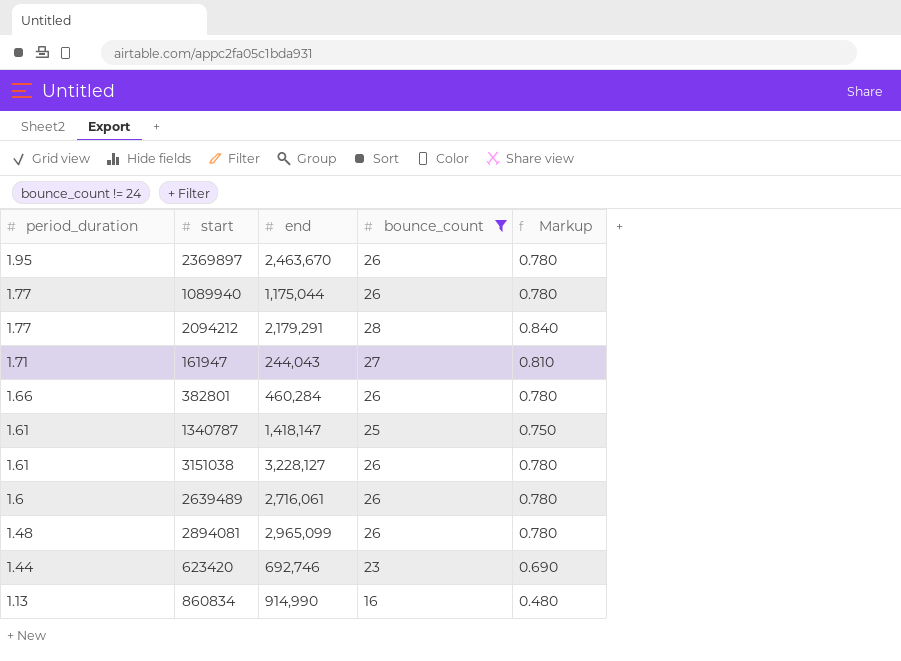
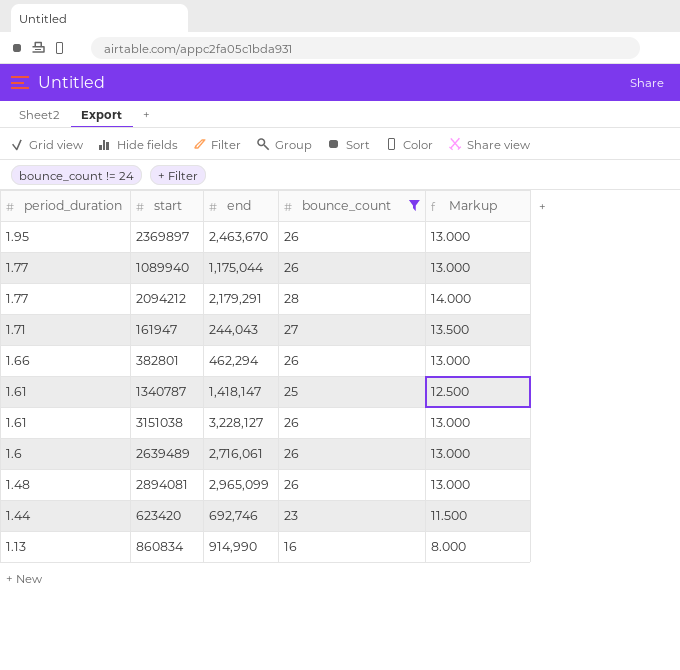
column Markup | formula: [bounce_count] * 0.03 -> [bounce_count] * 0.5
382801 | end: 460,284 -> 462,294

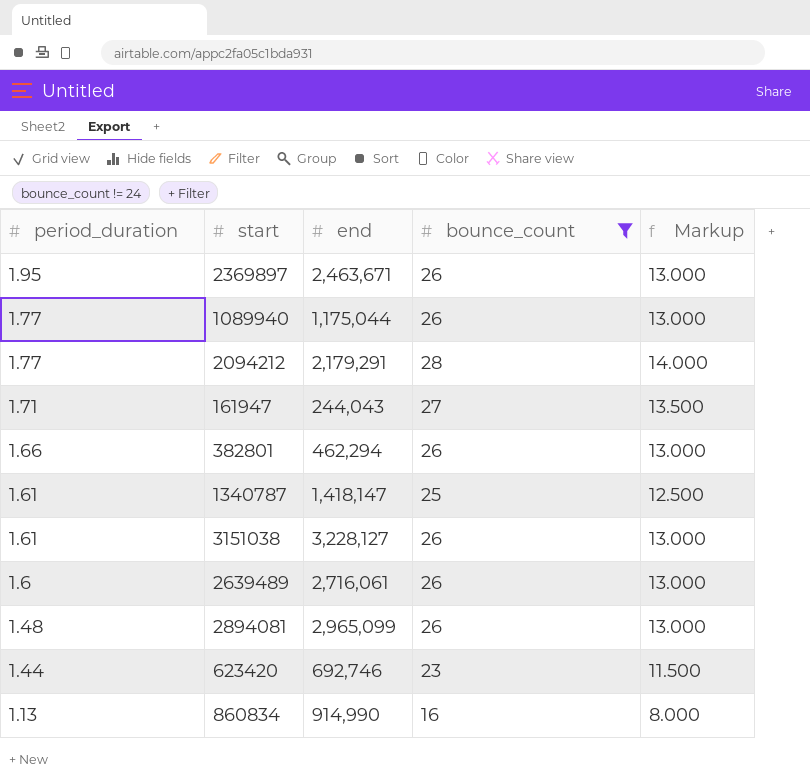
2369897 | end: 2,463,670 -> 2,463,671

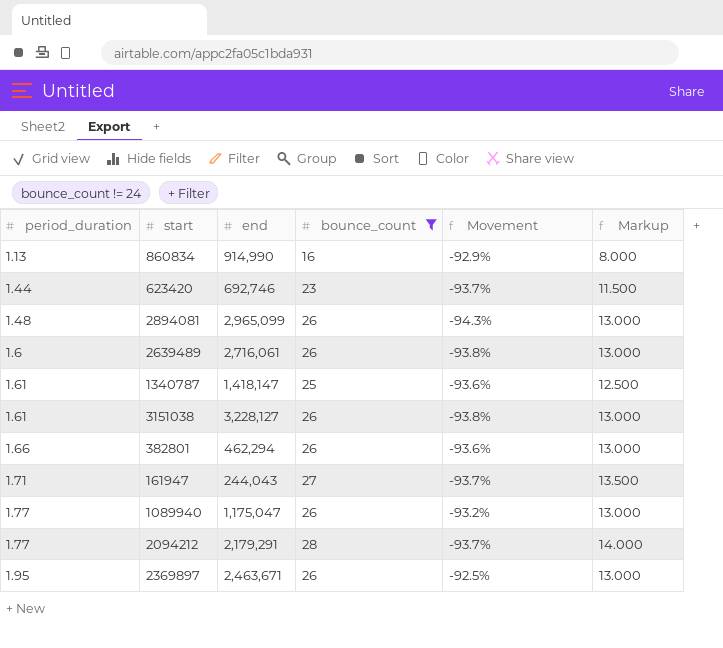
row order: period_duration descending -> period_duration ascending
column Movement | formula: none -> ([period_duration] - [bounce_count]) / [bounce_count]
1089940 | end: 1,175,044 -> 1,175,047

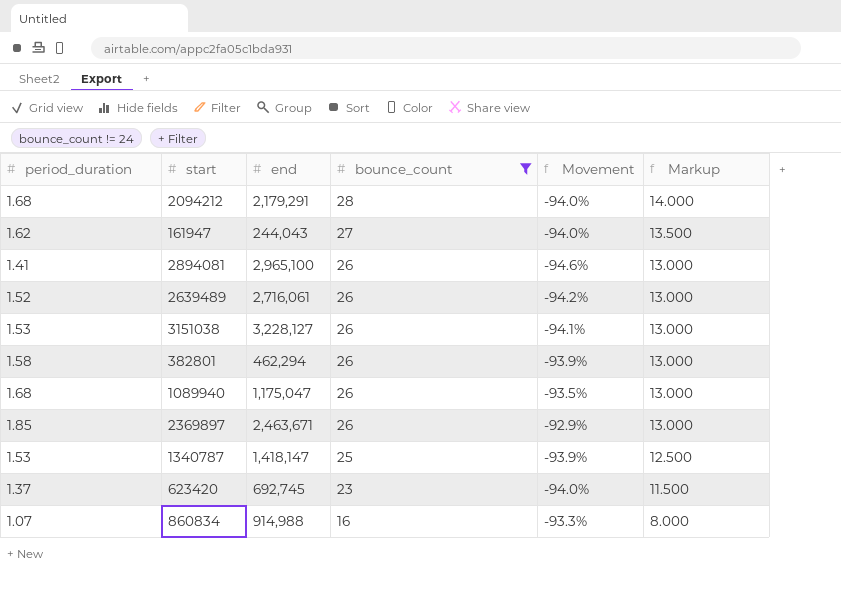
row order: period_duration ascending -> bounce_count descending
2094212 | period_duration: 1.77 -> 1.68
2094212 | Movement: -93.7% -> -94.0%
161947 | period_duration: 1.71 -> 1.62
161947 | Movement: -93.7% -> -94.0%
2894081 | period_duration: 1.48 -> 1.41
2894081 | end: 2,965,099 -> 2,965,100
2894081 | Movement: -94.3% -> -94.6%
2639489 | period_duration: 1.6 -> 1.52
2639489 | Movement: -93.8% -> -94.2%
3151038 | period_duration: 1.61 -> 1.53
3151038 | Movement: -93.8% -> -94.1%
382801 | period_duration: 1.66 -> 1.58
382801 | Movement: -93.6% -> -93.9%
1089940 | period_duration: 1.77 -> 1.68
1089940 | Movement: -93.2% -> -93.5%
2369897 | period_duration: 1.95 -> 1.85
2369897 | Movement: -92.5% -> -92.9%
1340787 | period_duration: 1.61 -> 1.53
1340787 | Movement: -93.6% -> -93.9%
623420 | period_duration: 1.44 -> 1.37
623420 | end: 692,746 -> 692,745
623420 | Movement: -93.7% -> -94.0%
860834 | period_duration: 1.13 -> 1.07
860834 | end: 914,990 -> 914,988
860834 | Movement: -92.9% -> -93.3%

